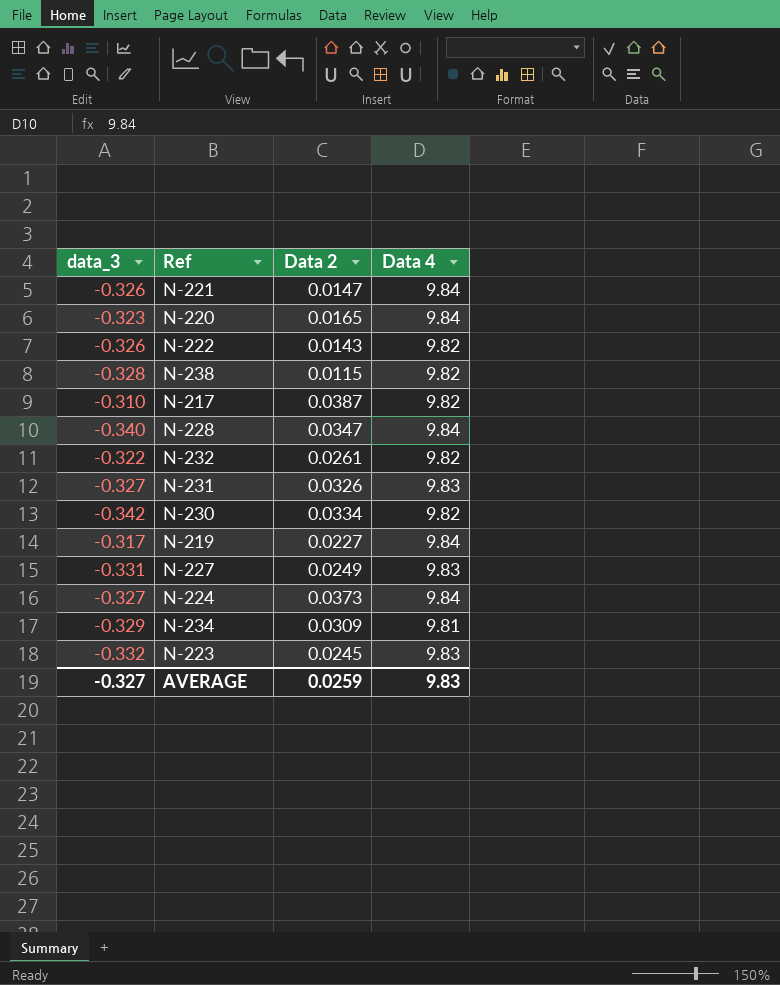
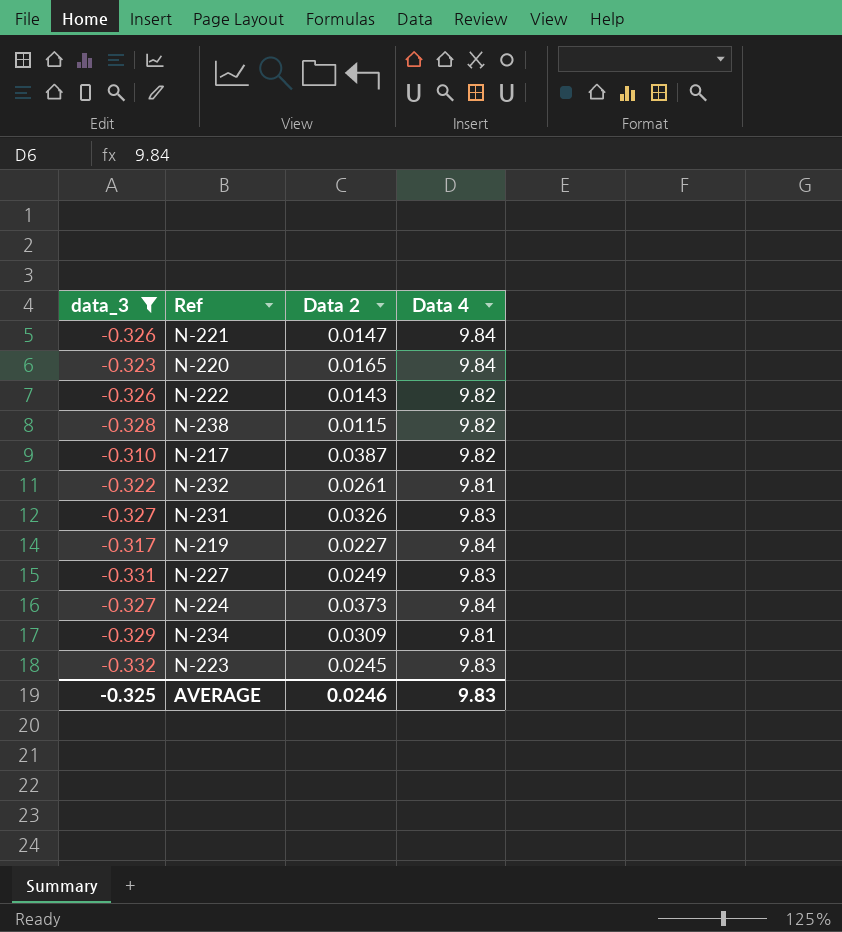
filter: none -> data_3 >= -0.332
N-232 | Data 4: 9.82 -> 9.81
AVERAGE | data_3: -0.327 -> -0.325
AVERAGE | Data 2: 0.0259 -> 0.0246

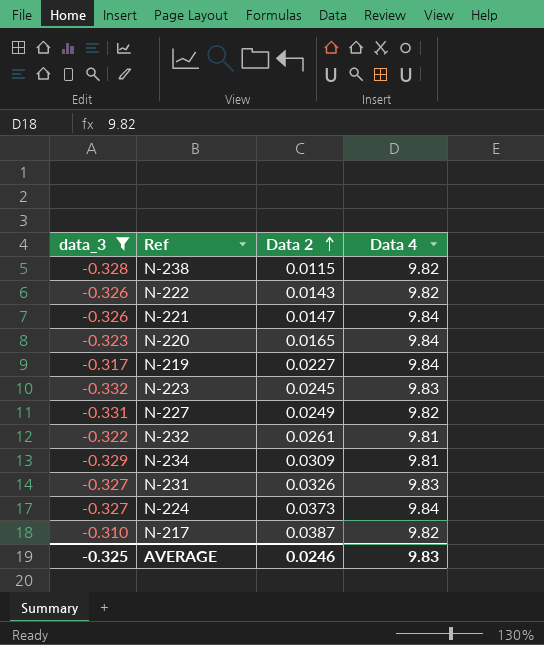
row order: none -> Data 2 ascending
N-227 | Data 4: 9.83 -> 9.82

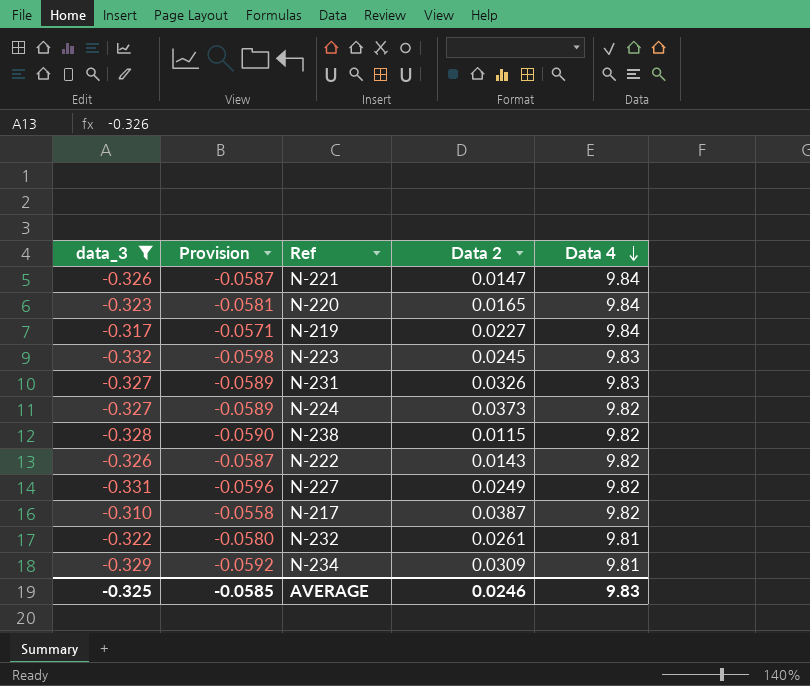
row order: Data 2 ascending -> Data 4 descending
column Provision | formula: none -> [data_3] * 0.18
N-224 | Data 4: 9.84 -> 9.82

